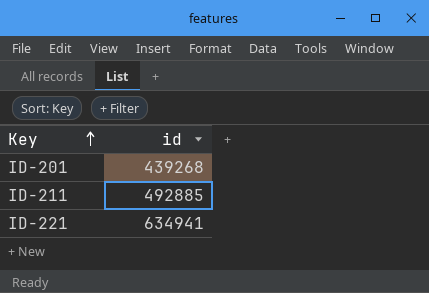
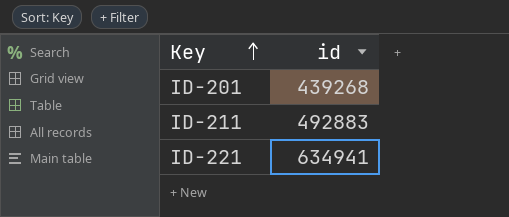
ID-211 | id: 492885 -> 492883

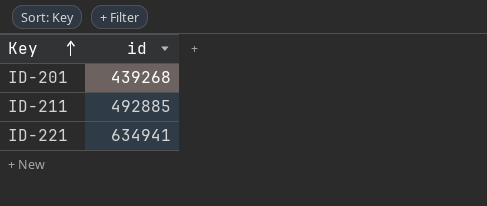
ID-211 | id: 492883 -> 492885

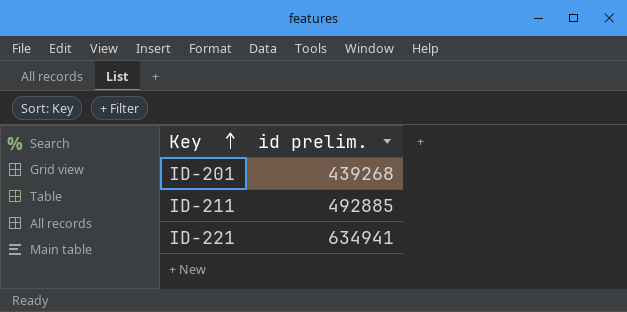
column name: id -> id prelim.

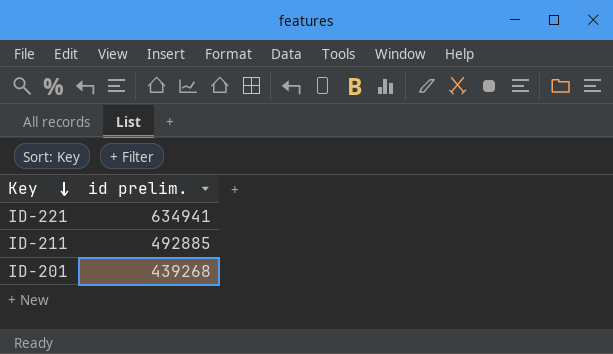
row order: Key ascending -> Key descending

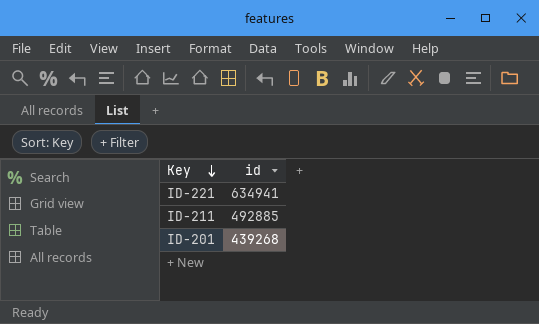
column name: id prelim. -> id

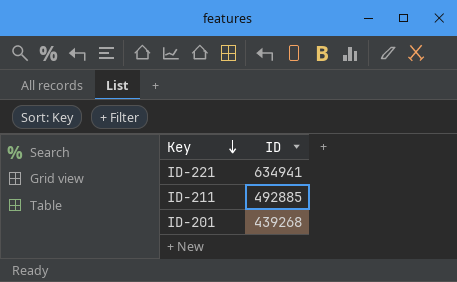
column name: id -> ID

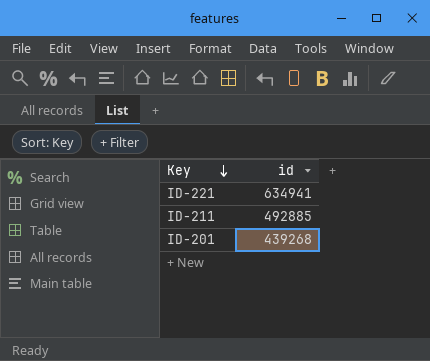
column name: ID -> id

